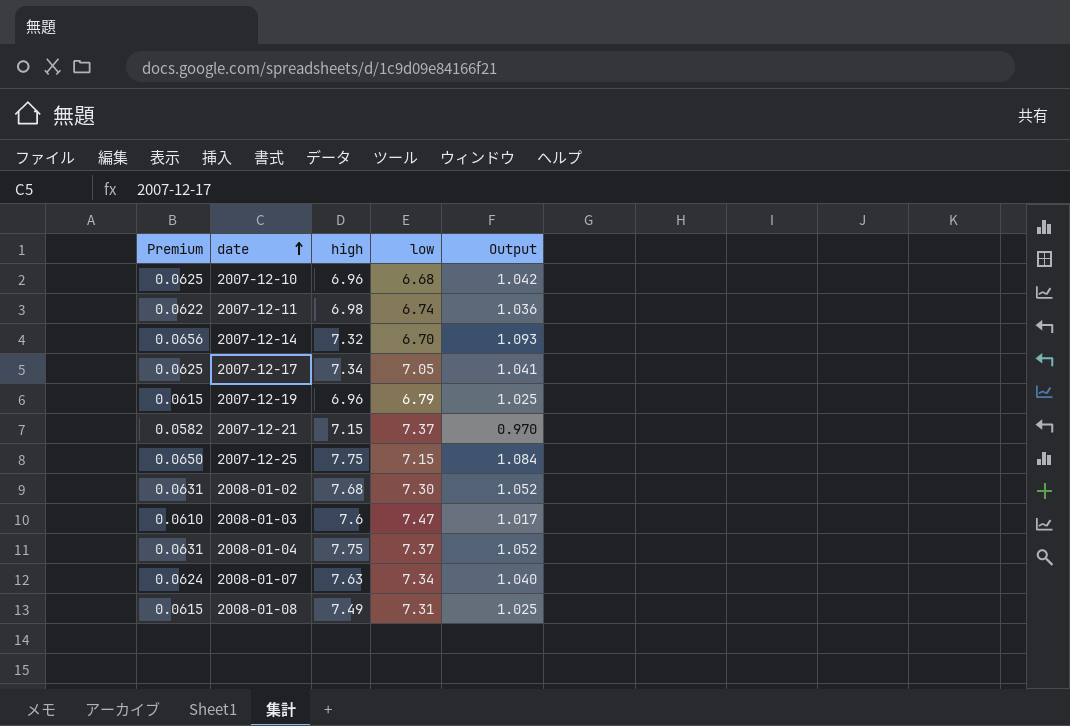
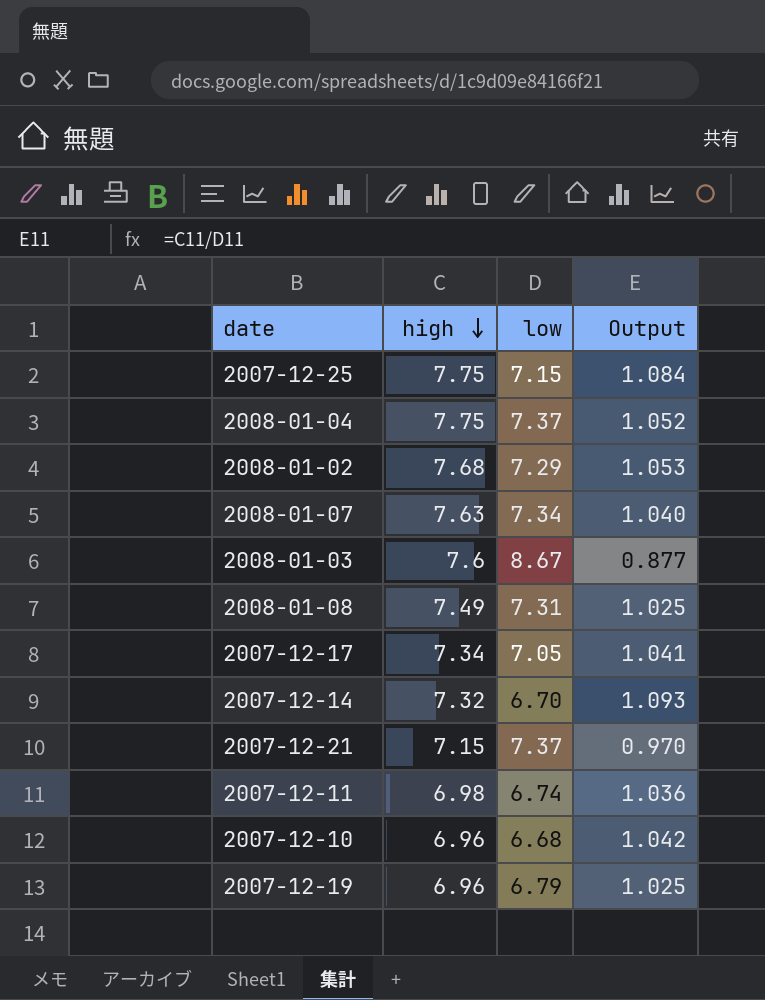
row order: date ascending -> high descending
column Premium | formula: [Output] * 0.06 -> none
2008-01-02 | low: 7.30 -> 7.29
2008-01-02 | Output: 1.052 -> 1.053
2008-01-03 | low: 7.47 -> 8.67
2008-01-03 | Output: 1.017 -> 0.877

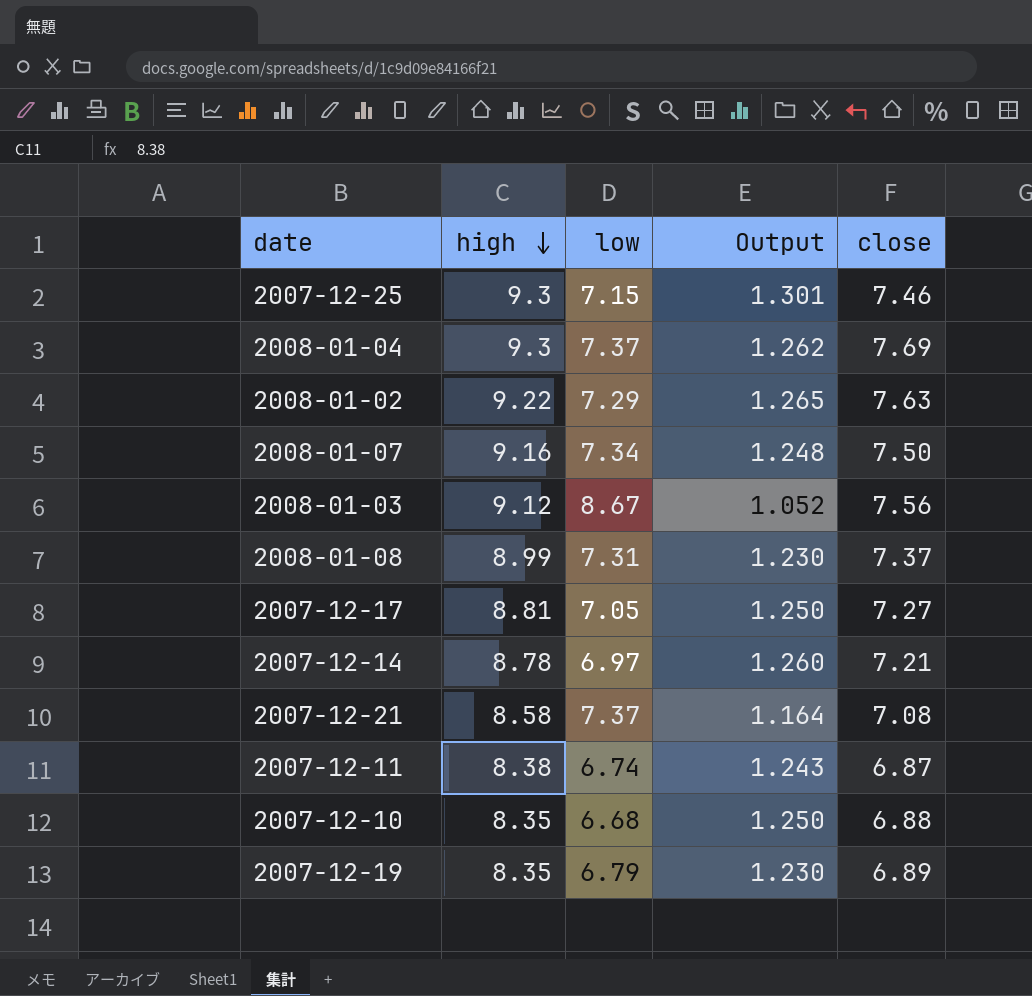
column close | position: none -> 5
2007-12-25 | high: 7.75 -> 9.3
2007-12-25 | Output: 1.084 -> 1.301
2008-01-04 | high: 7.75 -> 9.3
2008-01-04 | Output: 1.052 -> 1.262
2008-01-02 | high: 7.68 -> 9.22
2008-01-02 | Output: 1.053 -> 1.265
2008-01-07 | high: 7.63 -> 9.16
2008-01-07 | Output: 1.040 -> 1.248
2008-01-03 | high: 7.6 -> 9.12
2008-01-03 | Output: 0.877 -> 1.052
2008-01-08 | high: 7.49 -> 8.99
2008-01-08 | Output: 1.025 -> 1.230
2007-12-17 | high: 7.34 -> 8.81
2007-12-17 | Output: 1.041 -> 1.250
2007-12-14 | high: 7.32 -> 8.78
2007-12-14 | low: 6.70 -> 6.97
2007-12-14 | Output: 1.093 -> 1.260
2007-12-21 | high: 7.15 -> 8.58
2007-12-21 | Output: 0.970 -> 1.164
2007-12-11 | high: 6.98 -> 8.38
2007-12-11 | Output: 1.036 -> 1.243
2007-12-10 | high: 6.96 -> 8.35
2007-12-10 | Output: 1.042 -> 1.250
2007-12-19 | high: 6.96 -> 8.35
2007-12-19 | Output: 1.025 -> 1.230

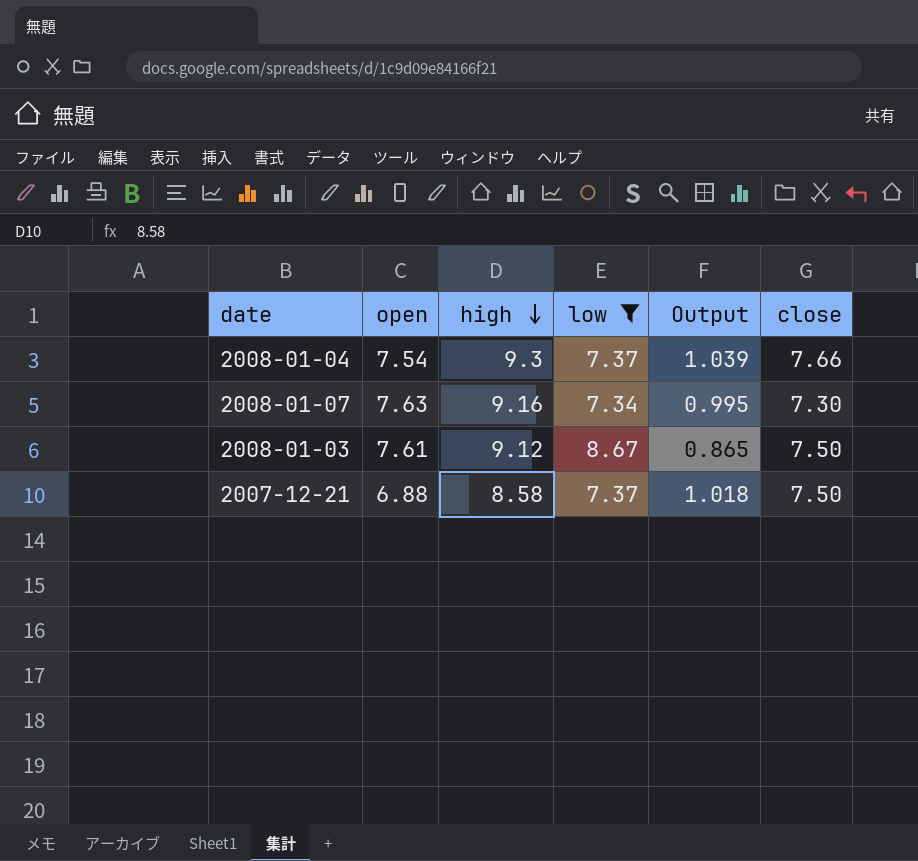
filter: none -> low >= 7.34
column open | position: none -> 2
column Output | formula: [high] / [low] -> [close] / [low]
2008-01-04 | close: 7.69 -> 7.66
2008-01-07 | close: 7.50 -> 7.30
2008-01-03 | close: 7.56 -> 7.50
2007-12-21 | close: 7.08 -> 7.50

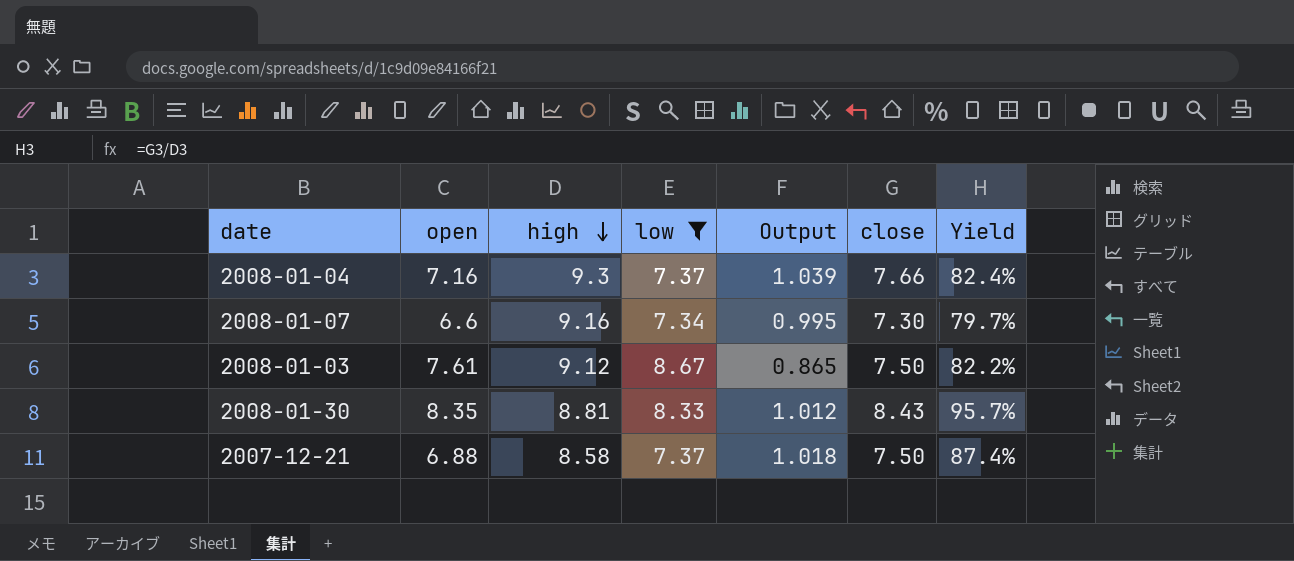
column Yield | formula: none -> [close] / [high]
2008-01-04 | open: 7.54 -> 7.16
2008-01-07 | open: 7.63 -> 6.6
row 2008-01-30: none -> 8.35 | 8.81 | 8.33 | 1.012 | 8.43 | 95.7%

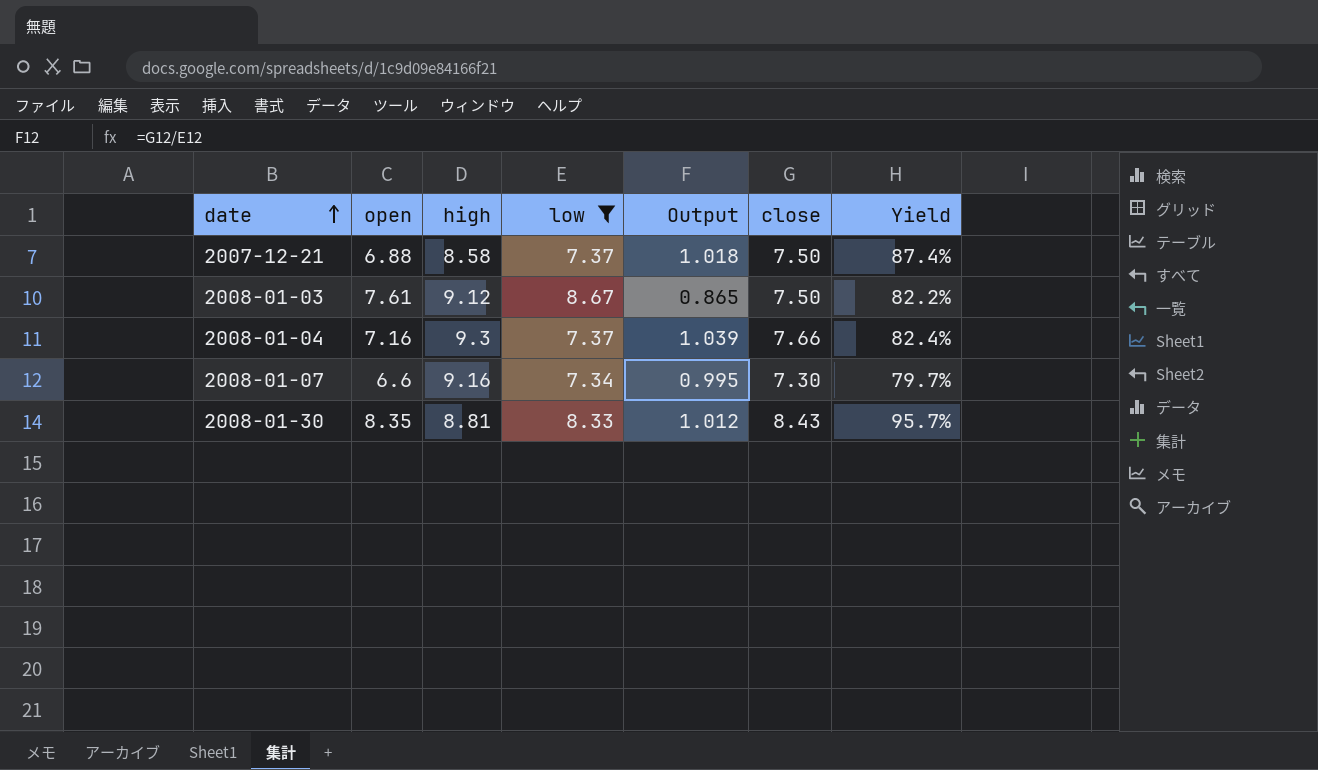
row order: high descending -> date ascending

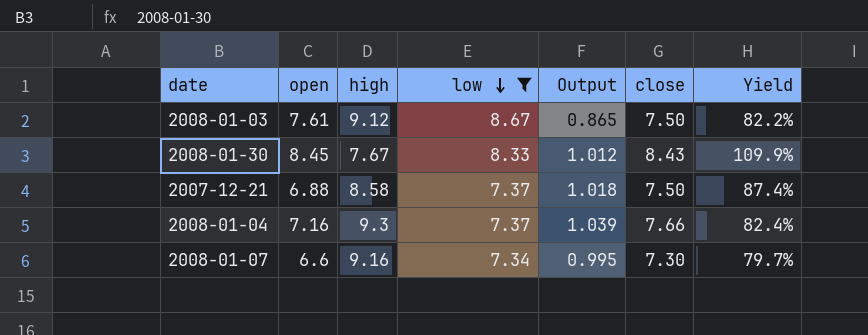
row order: date ascending -> low descending
2008-01-30 | open: 8.35 -> 8.45
2008-01-30 | high: 8.81 -> 7.67
2008-01-30 | Yield: 95.7% -> 109.9%

